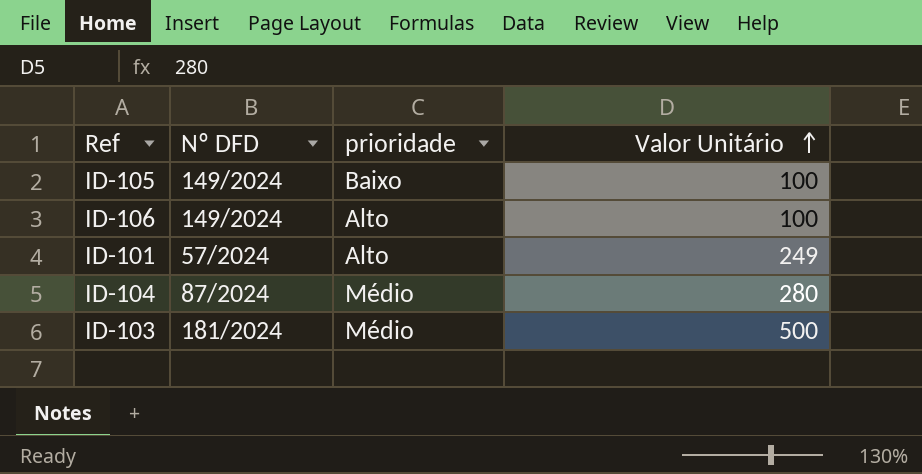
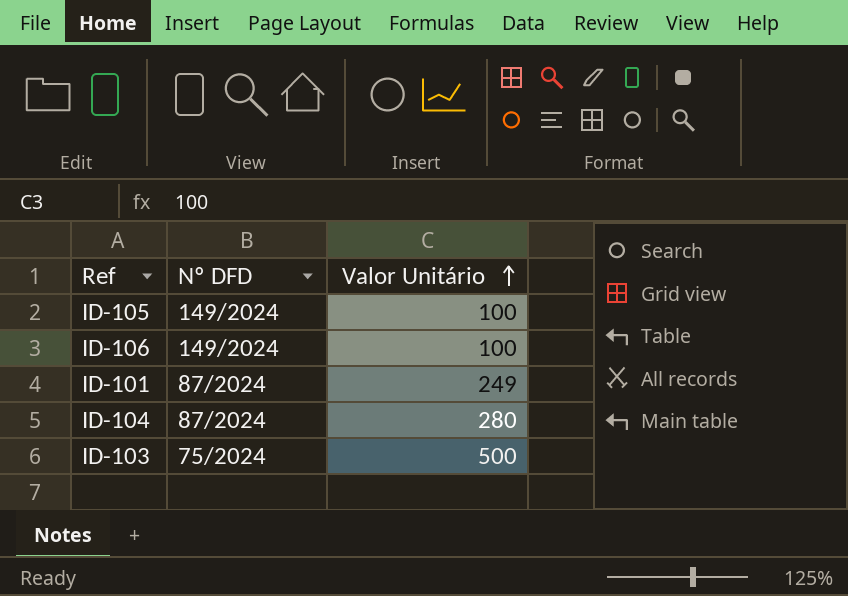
column prioridade | position: 3 -> none
ID-101 | Nº DFD: 57/2024 -> 87/2024
ID-103 | Nº DFD: 181/2024 -> 75/2024

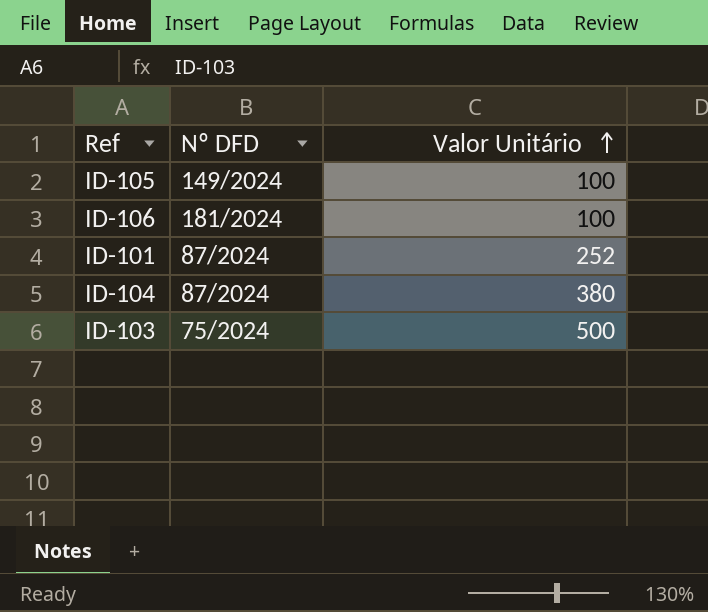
ID-106 | Nº DFD: 149/2024 -> 181/2024
ID-101 | Valor Unitário: 249 -> 252
ID-104 | Valor Unitário: 280 -> 380

